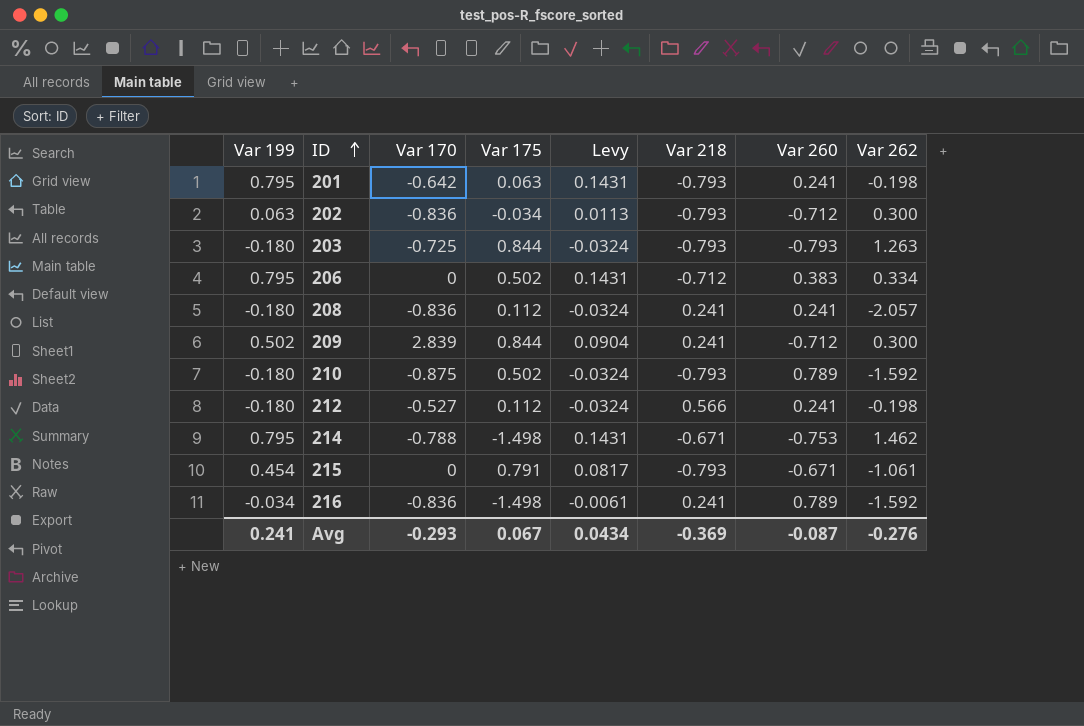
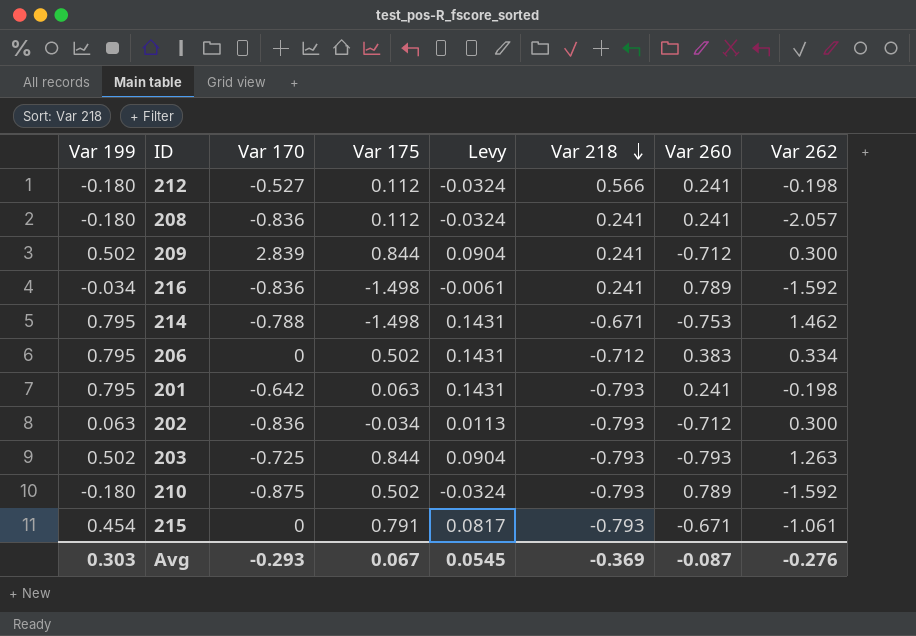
row order: ID ascending -> Var 218 descending
203 | Var 199: -0.180 -> 0.502
203 | Levy: -0.0324 -> 0.0904
Avg | Var 199: 0.241 -> 0.303
Avg | Levy: 0.0434 -> 0.0545

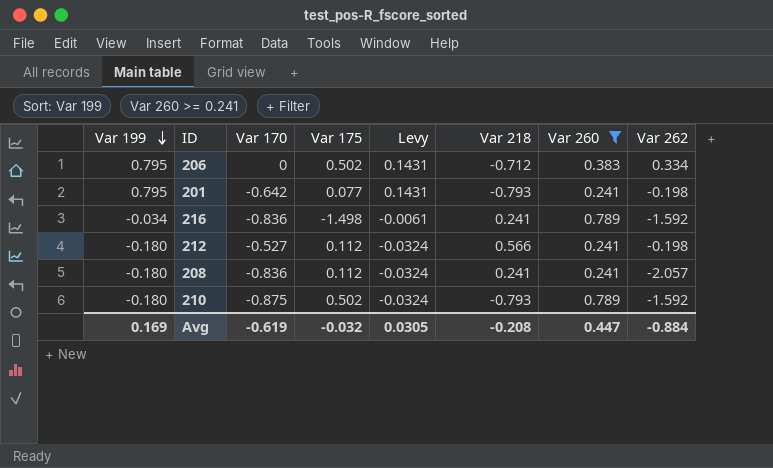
filter: none -> Var 260 >= 0.241
row order: Var 218 descending -> Var 199 descending
201 | Var 175: 0.063 -> 0.077
Avg | Var 199: 0.303 -> 0.169
Avg | Var 170: -0.293 -> -0.619
Avg | Var 175: 0.067 -> -0.032
Avg | Levy: 0.0545 -> 0.0305
Avg | Var 218: -0.369 -> -0.208
Avg | Var 260: -0.087 -> 0.447
Avg | Var 262: -0.276 -> -0.884

